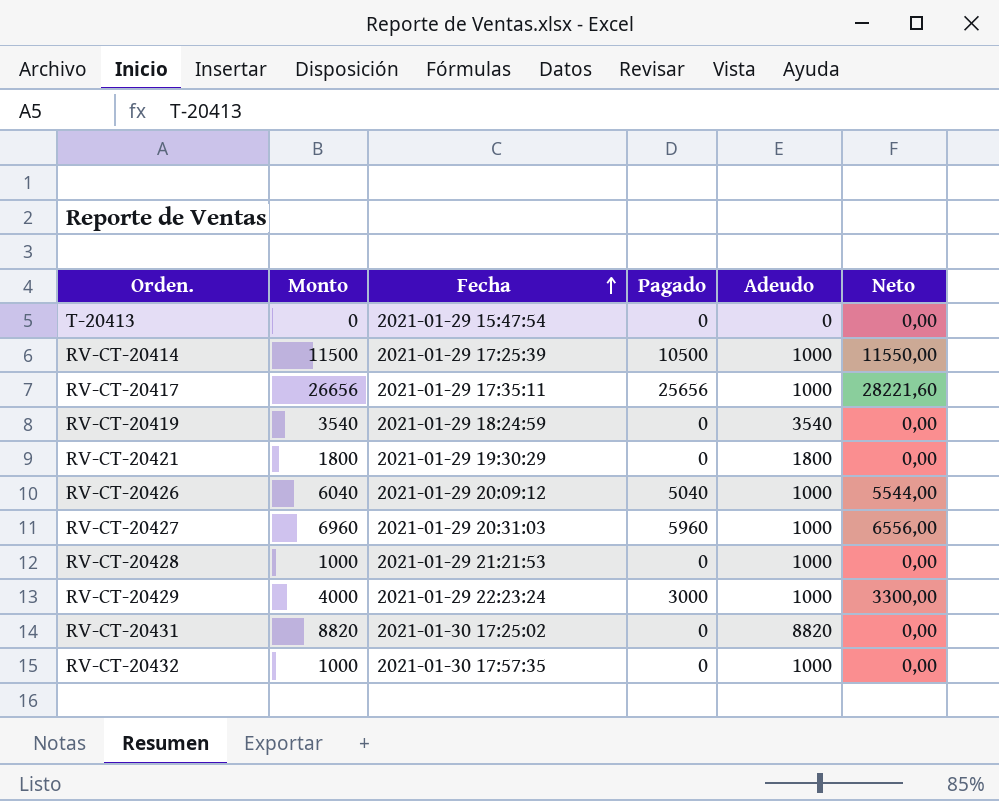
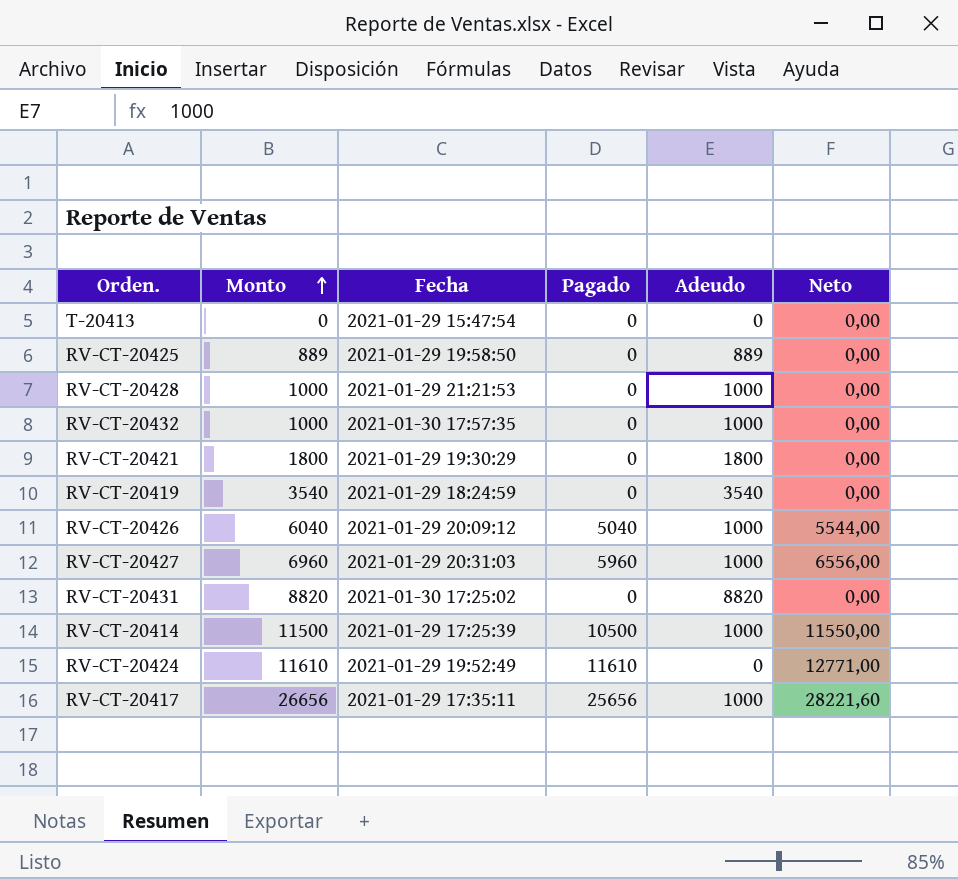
row order: Fecha ascending -> Monto ascending
row RV-CT-20429: 4000 | 2021-01-29 22:23:24 | 3000 | 1000 | 3300,00 -> none
row RV-CT-20425: none -> 889 | 2021-01-29 19:58:50 | 0 | 889 | 0,00
row RV-CT-20424: none -> 11610 | 2021-01-29 19:52:49 | 11610 | 0 | 12771,00

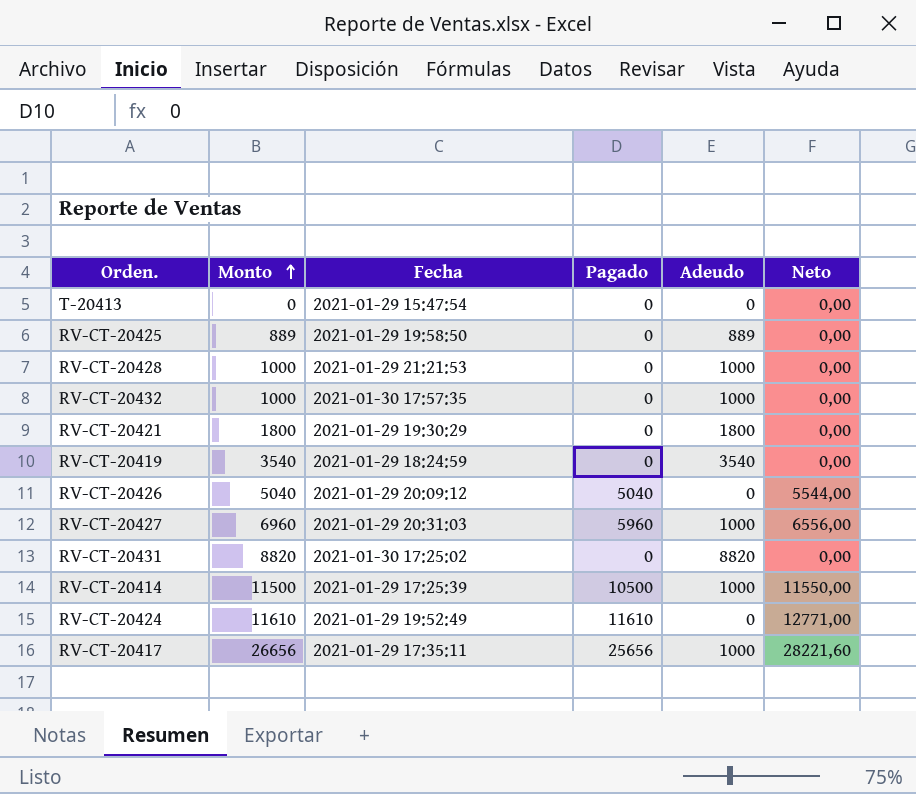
RV-CT-20426 | Monto: 6040 -> 5040
RV-CT-20426 | Adeudo: 1000 -> 0

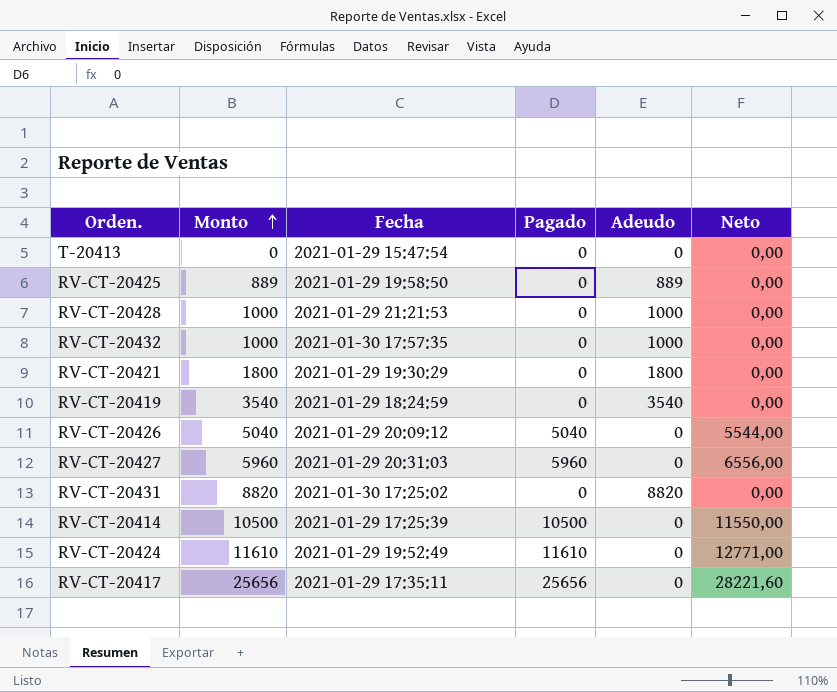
RV-CT-20427 | Monto: 6960 -> 5960
RV-CT-20427 | Adeudo: 1000 -> 0
RV-CT-20414 | Monto: 11500 -> 10500
RV-CT-20414 | Adeudo: 1000 -> 0
RV-CT-20417 | Monto: 26656 -> 25656
RV-CT-20417 | Adeudo: 1000 -> 0

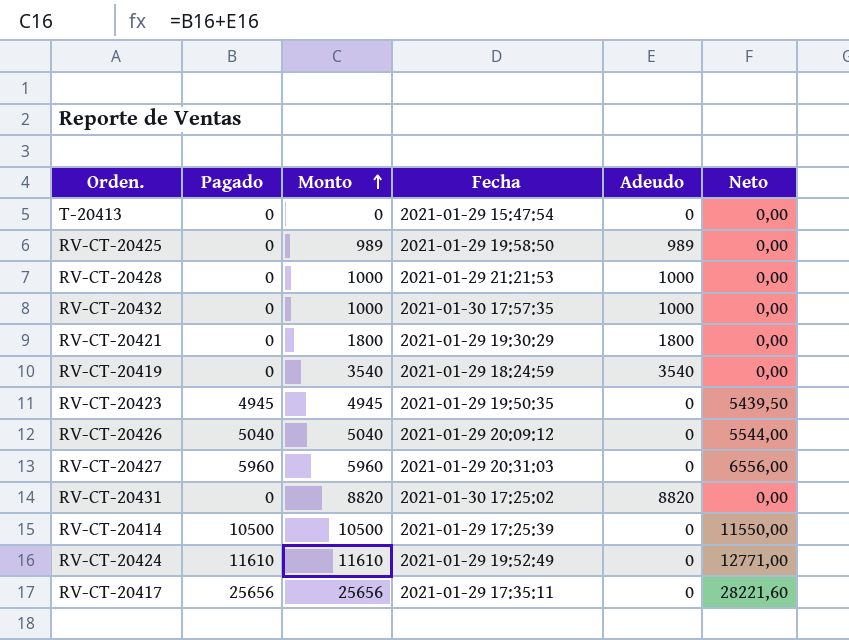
column Pagado | position: 4 -> 2
RV-CT-20425 | Monto: 889 -> 989
RV-CT-20425 | Adeudo: 889 -> 989
row RV-CT-20423: none -> 4945 | 4945 | 2021-01-29 19:50:35 | 0 | 5439,50

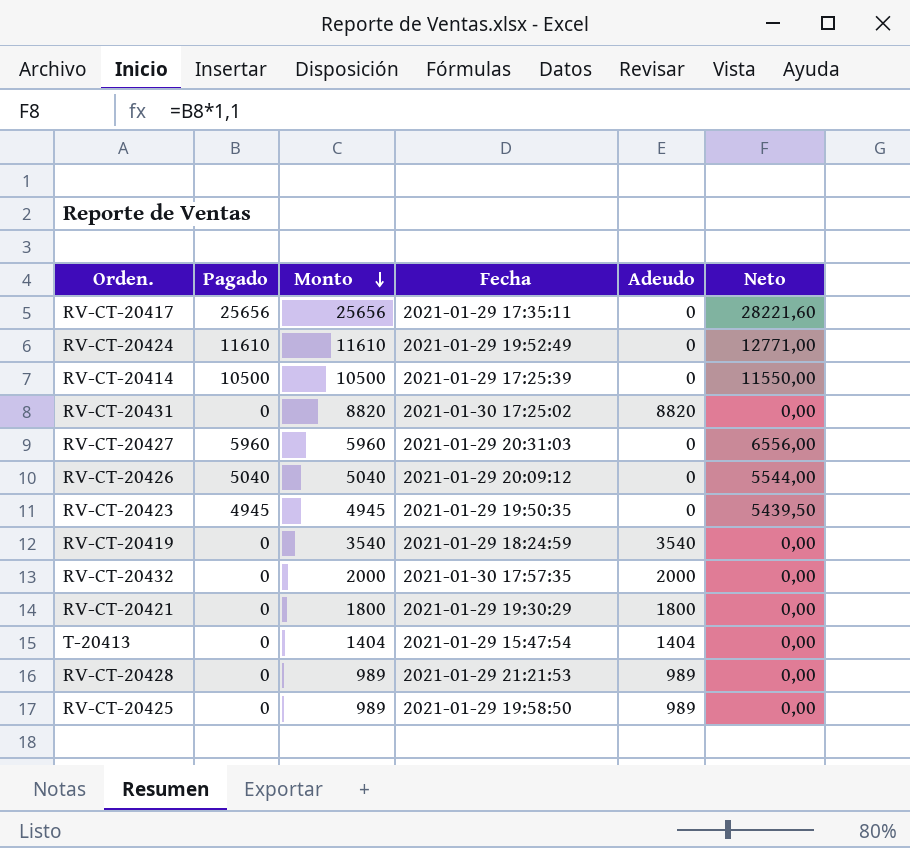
row order: Monto ascending -> Monto descending
RV-CT-20432 | Monto: 1000 -> 2000
RV-CT-20432 | Adeudo: 1000 -> 2000
T-20413 | Monto: 0 -> 1404
T-20413 | Adeudo: 0 -> 1404
RV-CT-20428 | Monto: 1000 -> 989
RV-CT-20428 | Adeudo: 1000 -> 989

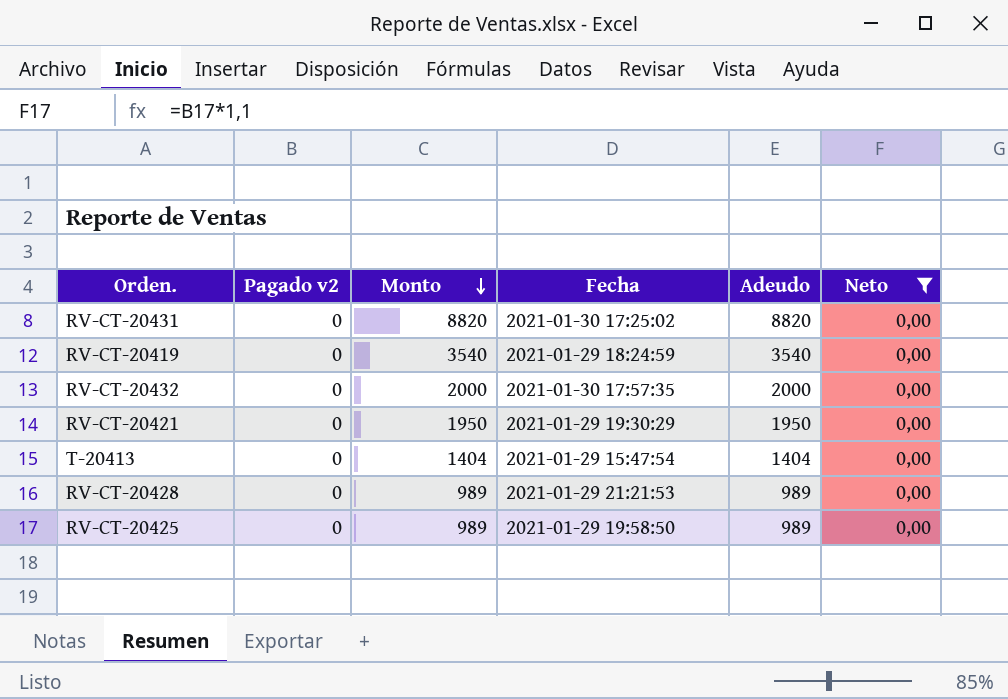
filter: none -> Neto = 0,00
column name: Pagado -> Pagado v2
RV-CT-20421 | Monto: 1800 -> 1950
RV-CT-20421 | Adeudo: 1800 -> 1950

